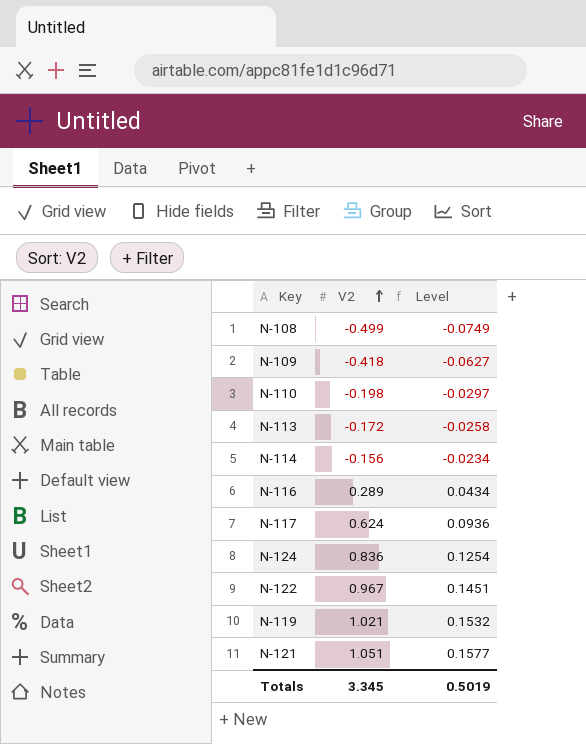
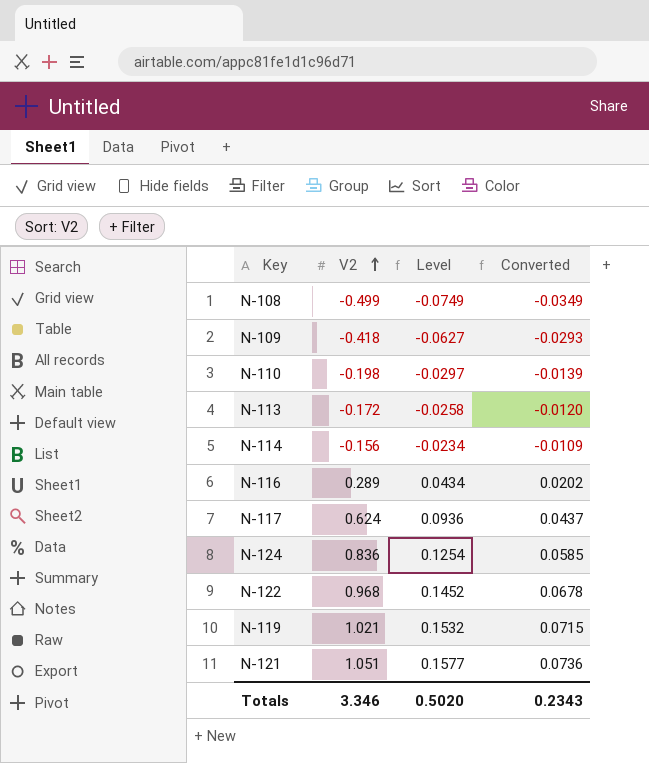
column Converted | formula: none -> [V2] * 0.07
N-122 | V2: 0.967 -> 0.968
N-122 | Level: 0.1451 -> 0.1452
Totals | V2: 3.345 -> 3.346
Totals | Level: 0.5019 -> 0.5020

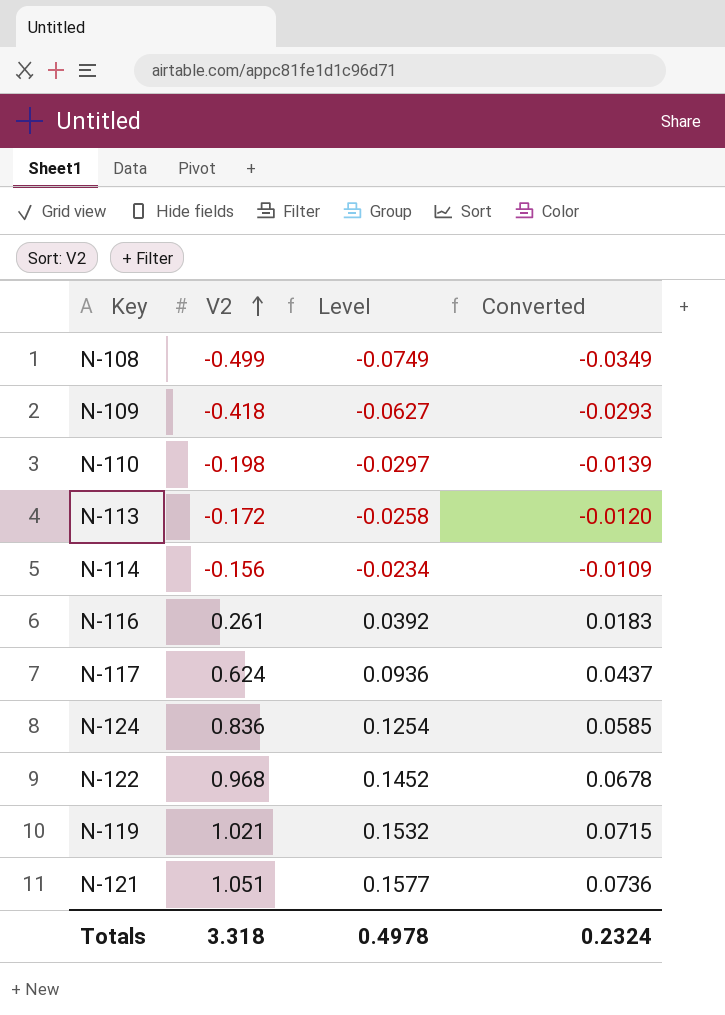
N-116 | V2: 0.289 -> 0.261
N-116 | Level: 0.0434 -> 0.0392
N-116 | Converted: 0.0202 -> 0.0183
Totals | V2: 3.346 -> 3.318
Totals | Level: 0.5020 -> 0.4978
Totals | Converted: 0.2343 -> 0.2324

